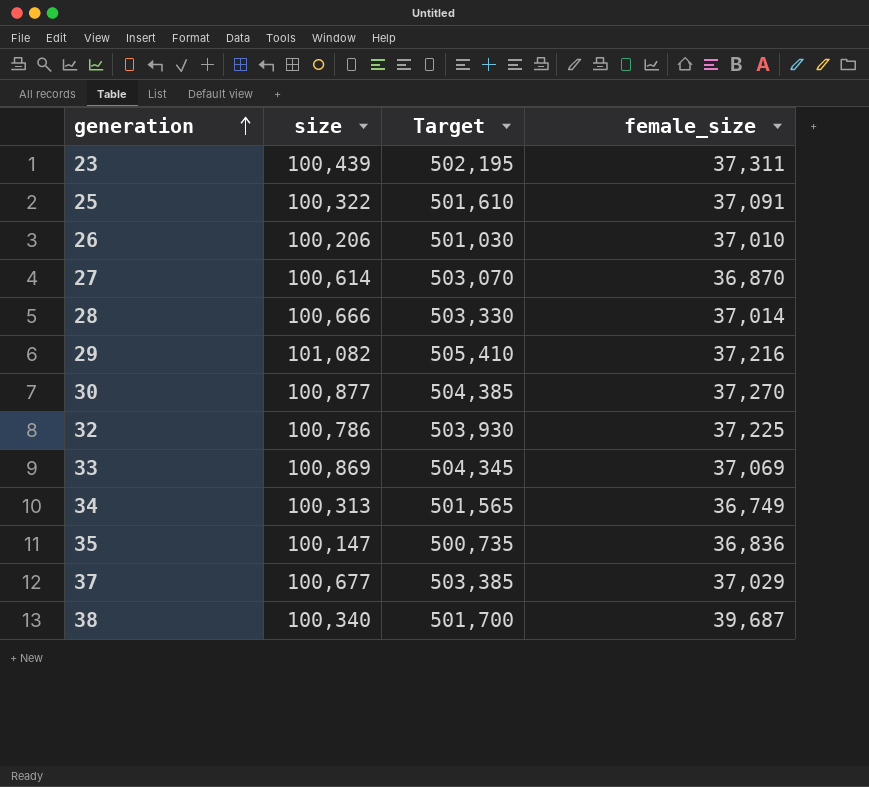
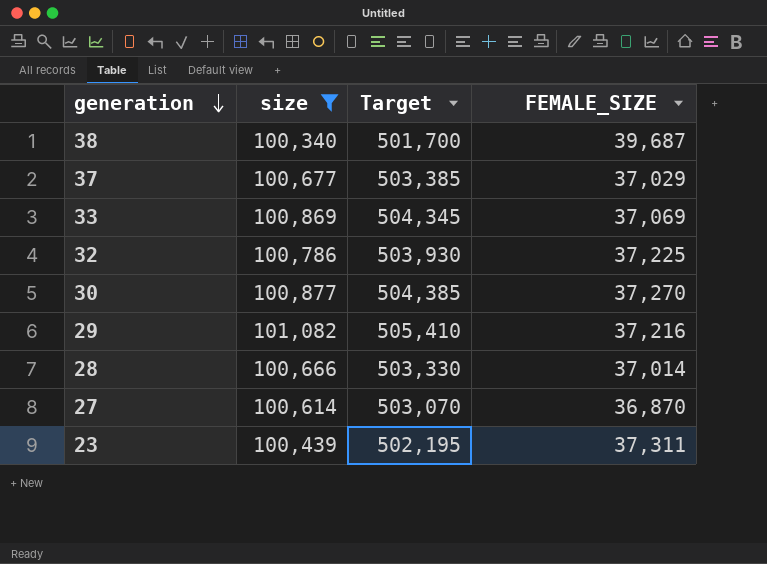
filter: none -> size >= 100,340
row order: generation ascending -> generation descending
column name: female_size -> FEMALE_SIZE

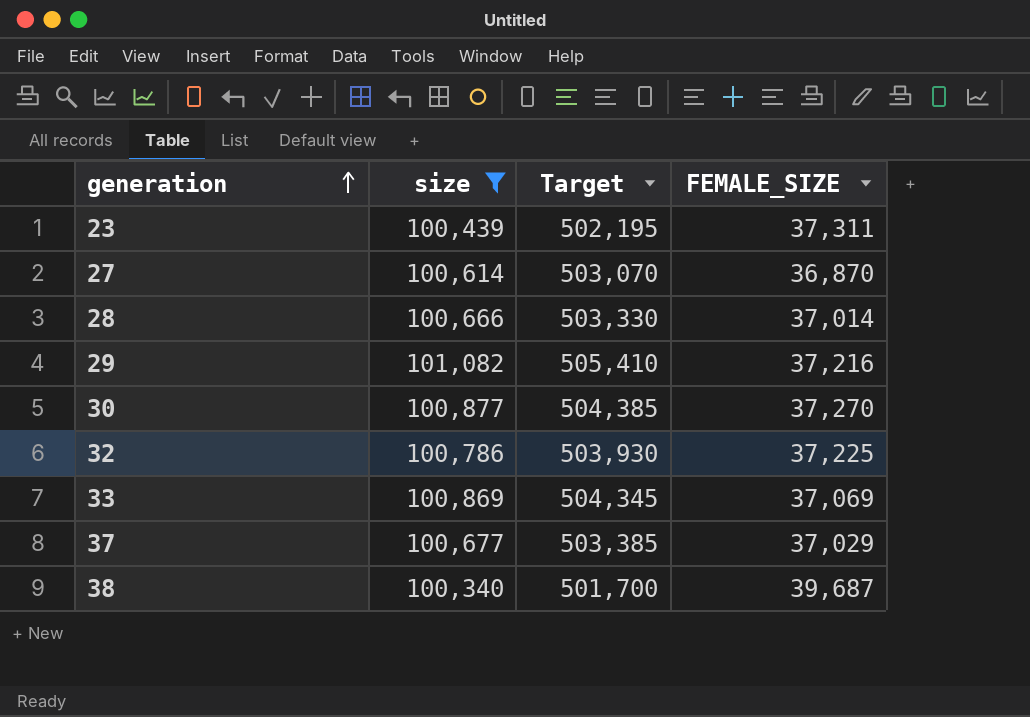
row order: generation descending -> generation ascending

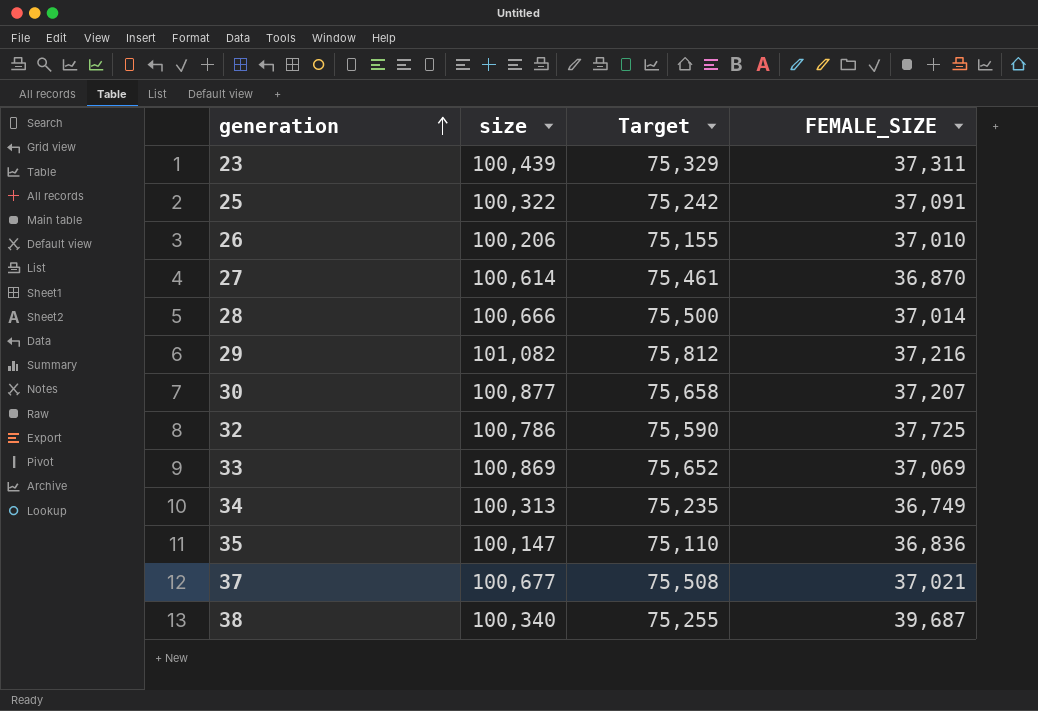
filter: size >= 100,340 -> none
column Target | formula: [size] * 5 -> [size] * 0.75
30 | FEMALE_SIZE: 37,270 -> 37,207
32 | FEMALE_SIZE: 37,225 -> 37,725
37 | FEMALE_SIZE: 37,029 -> 37,021

